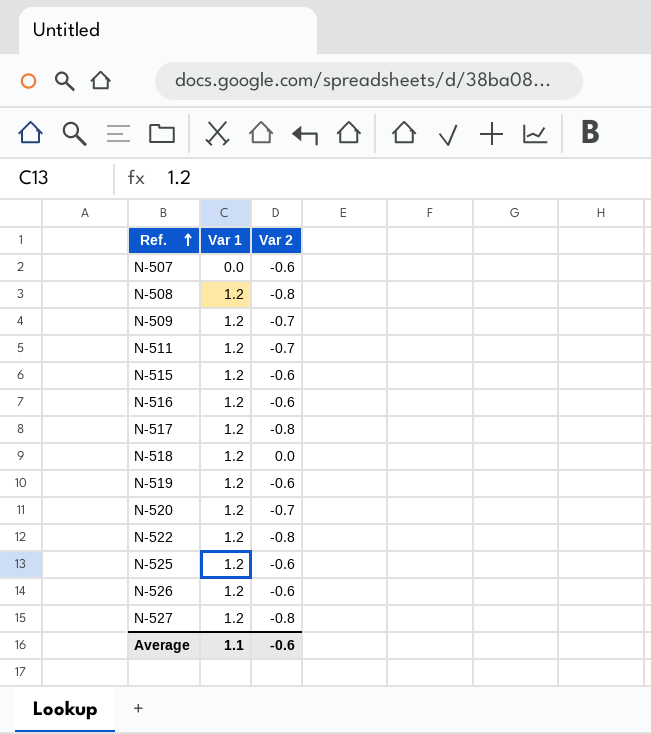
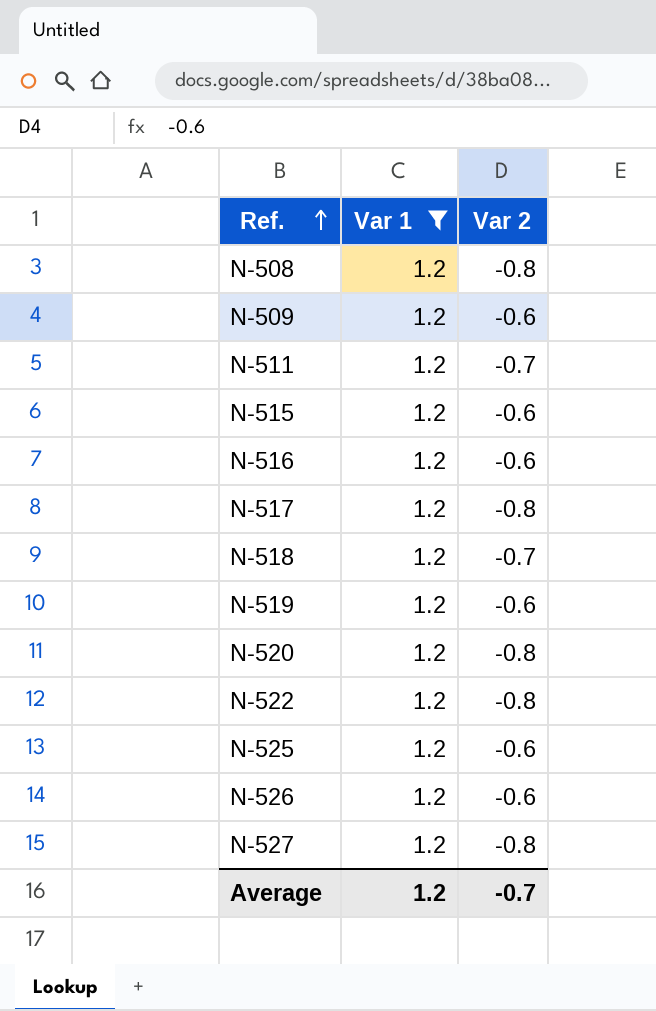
filter: none -> Var 1 = 1.2
N-509 | Var 2: -0.7 -> -0.6
N-518 | Var 2: 0.0 -> -0.7
N-520 | Var 2: -0.7 -> -0.8
Average | Var 1: 1.1 -> 1.2
Average | Var 2: -0.6 -> -0.7

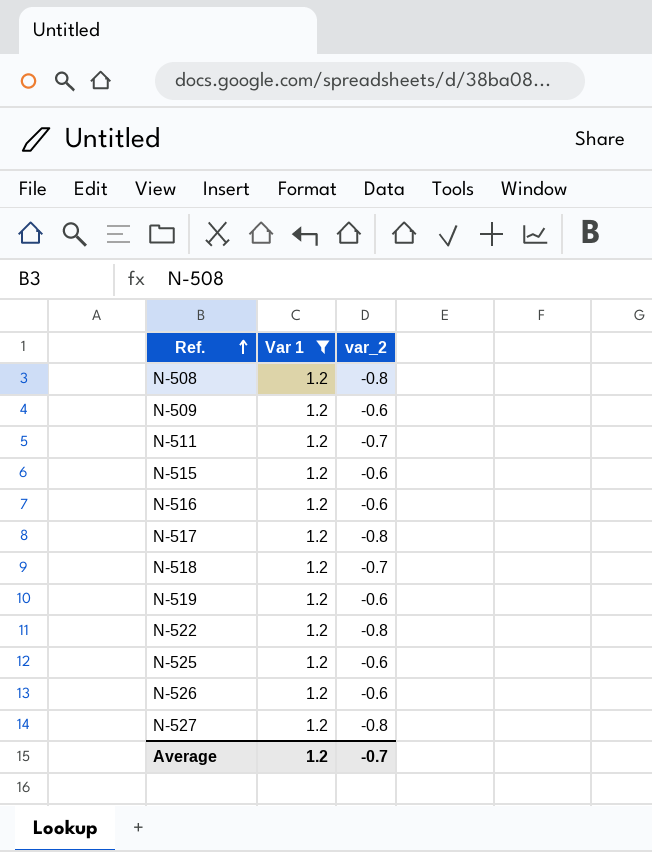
column name: Var 2 -> var_2
row N-520: 1.2 | -0.8 -> none

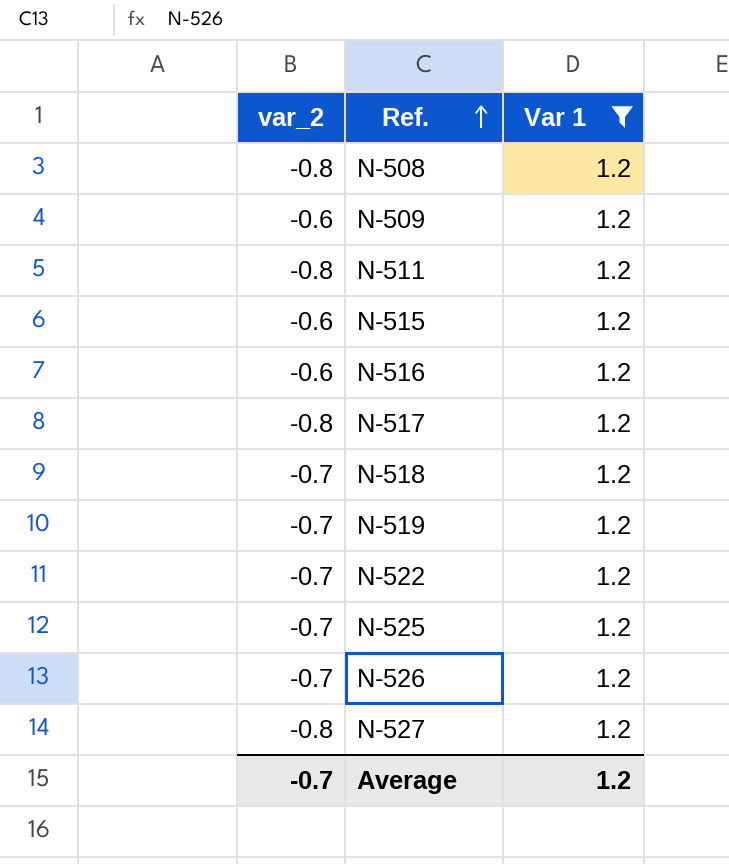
column var_2 | position: 3 -> 1
N-511 | var_2: -0.7 -> -0.8
N-519 | var_2: -0.6 -> -0.7
N-522 | var_2: -0.8 -> -0.7
N-525 | var_2: -0.6 -> -0.7
N-526 | var_2: -0.6 -> -0.7

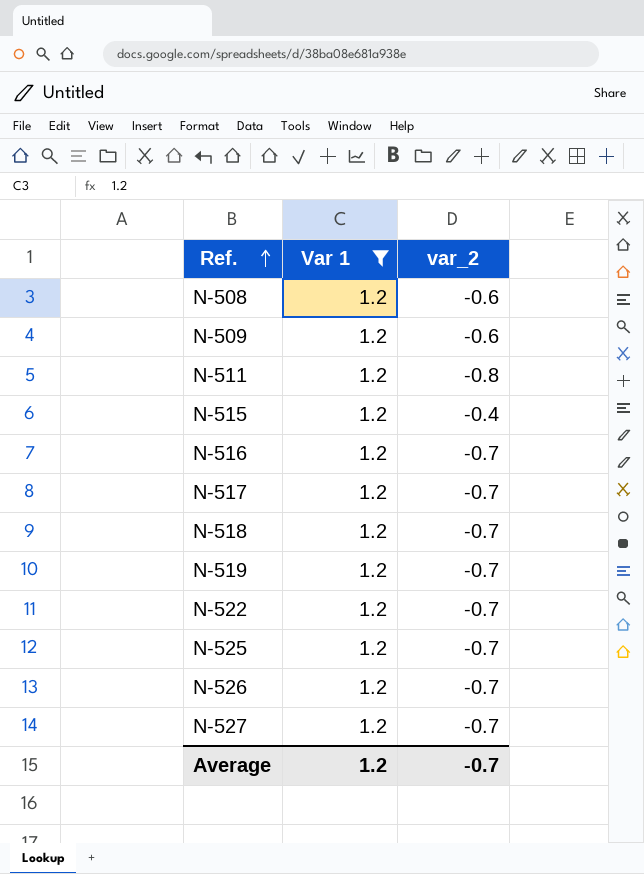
column var_2 | position: 1 -> 3
N-508 | var_2: -0.8 -> -0.6
N-515 | var_2: -0.6 -> -0.4
N-516 | var_2: -0.6 -> -0.7
N-517 | var_2: -0.8 -> -0.7
N-527 | var_2: -0.8 -> -0.7

